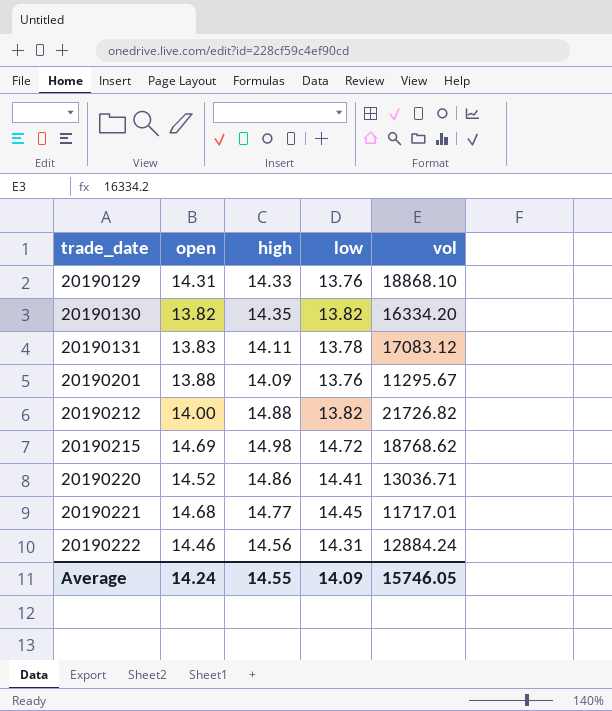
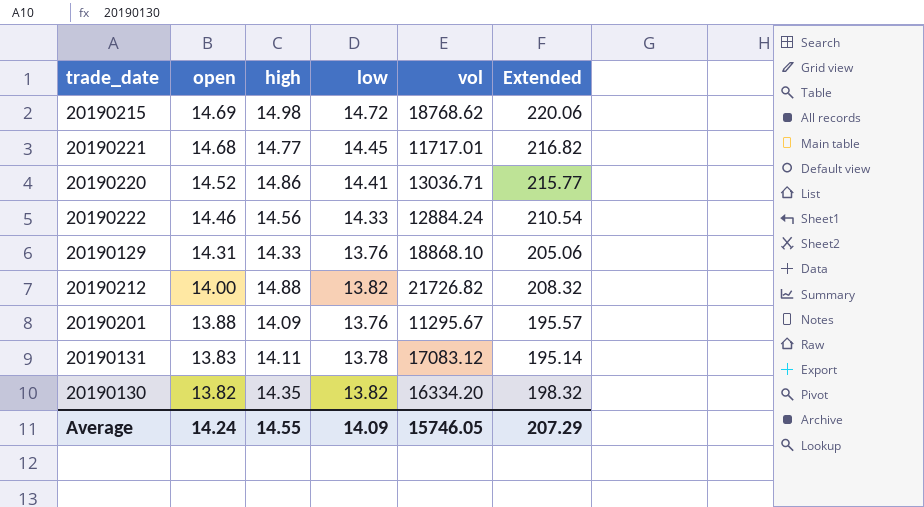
row order: trade_date ascending -> open descending
column Extended | formula: none -> [open] * [high]
20190222 | low: 14.31 -> 14.33

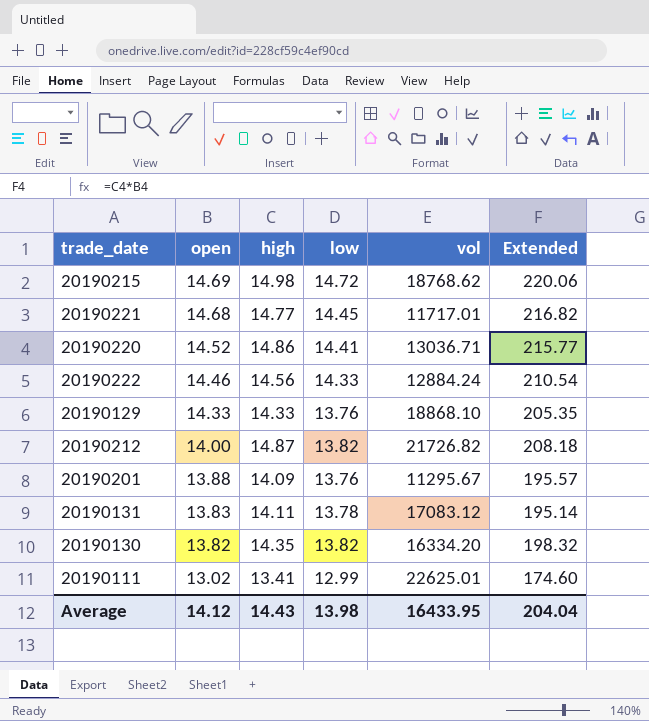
20190129 | open: 14.31 -> 14.33
20190129 | Extended: 205.06 -> 205.35
20190212 | high: 14.88 -> 14.87
20190212 | Extended: 208.32 -> 208.18
row 20190111: none -> 13.02 | 13.41 | 12.99 | 22625.01 | 174.60
Average | open: 14.24 -> 14.12
Average | high: 14.55 -> 14.43
Average | low: 14.09 -> 13.98
Average | vol: 15746.05 -> 16433.95
Average | Extended: 207.29 -> 204.04

